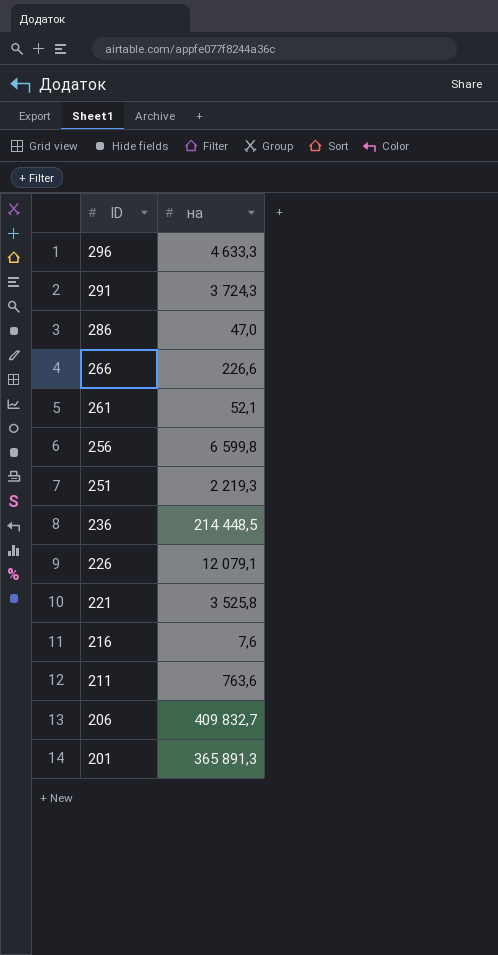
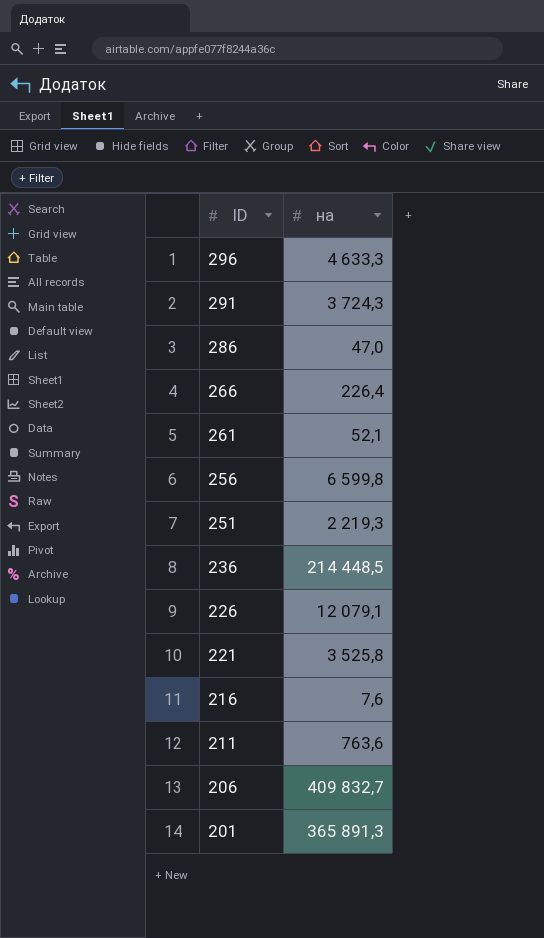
266 | на: 226,6 -> 226,4

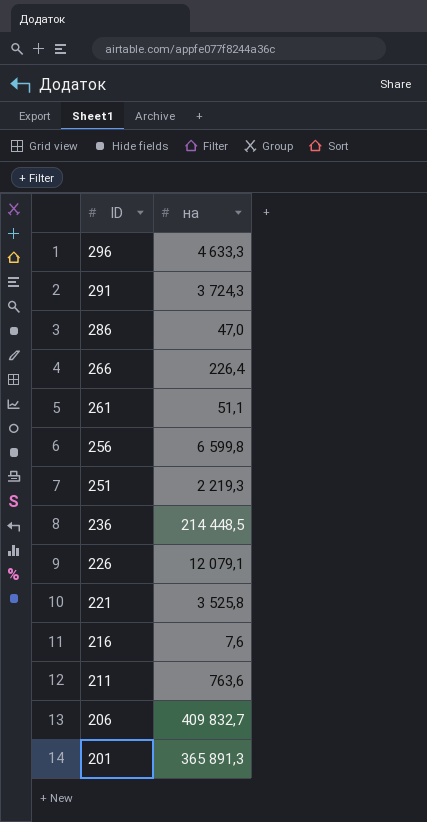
261 | на: 52,1 -> 51,1

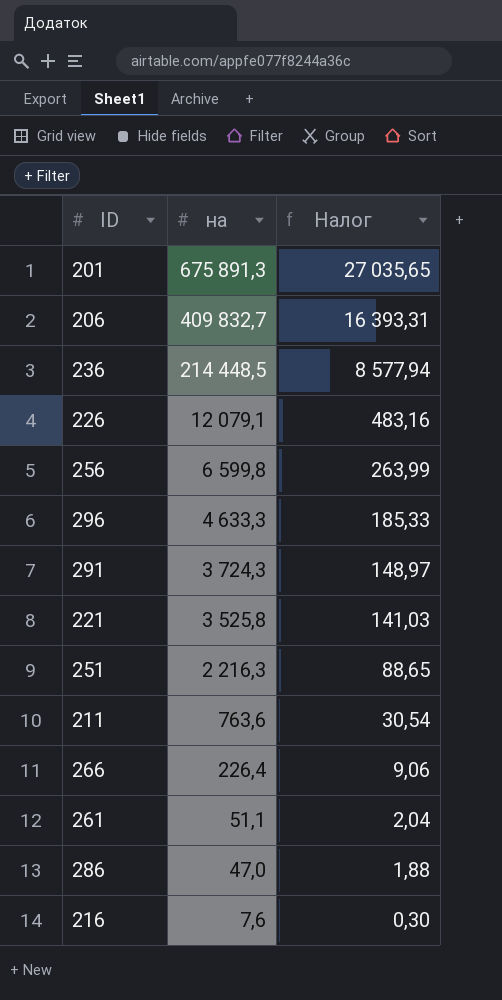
row order: ID descending -> на descending
column Налог | formula: none -> [на] * 0,04
201 | на: 365 891,3 -> 675 891,3
251 | на: 2 219,3 -> 2 216,3

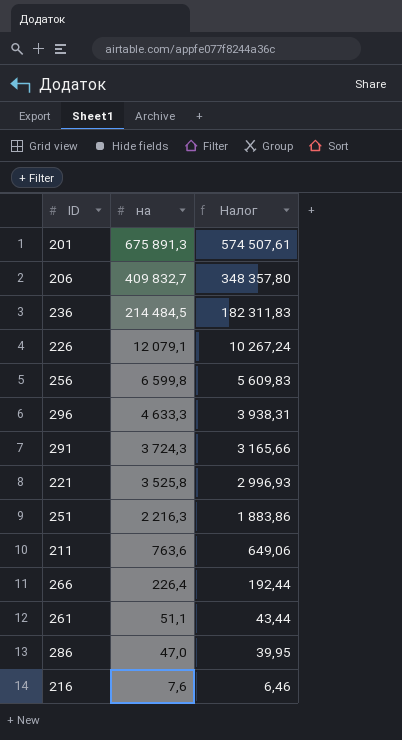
column Налог | formula: [на] * 0,04 -> [на] * 0,85
236 | на: 214 448,5 -> 214 484,5

